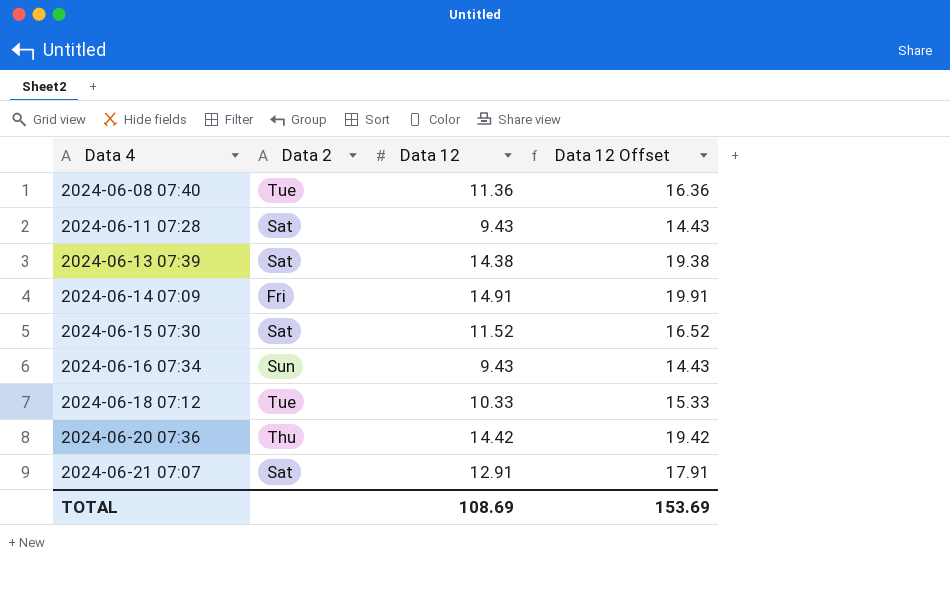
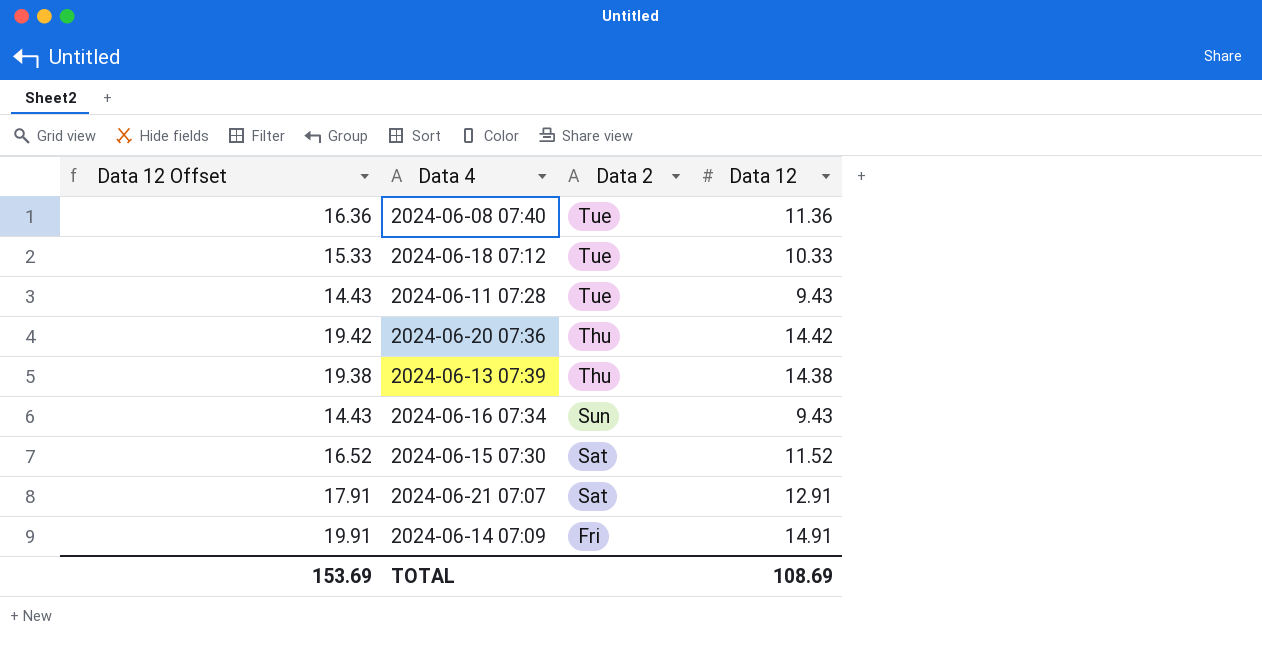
row order: Data 4 ascending -> Data 2 descending
column Data 12 Offset | position: 4 -> 1
2024-06-11 07:28 | Data 2: Sat -> Tue
2024-06-13 07:39 | Data 2: Sat -> Thu

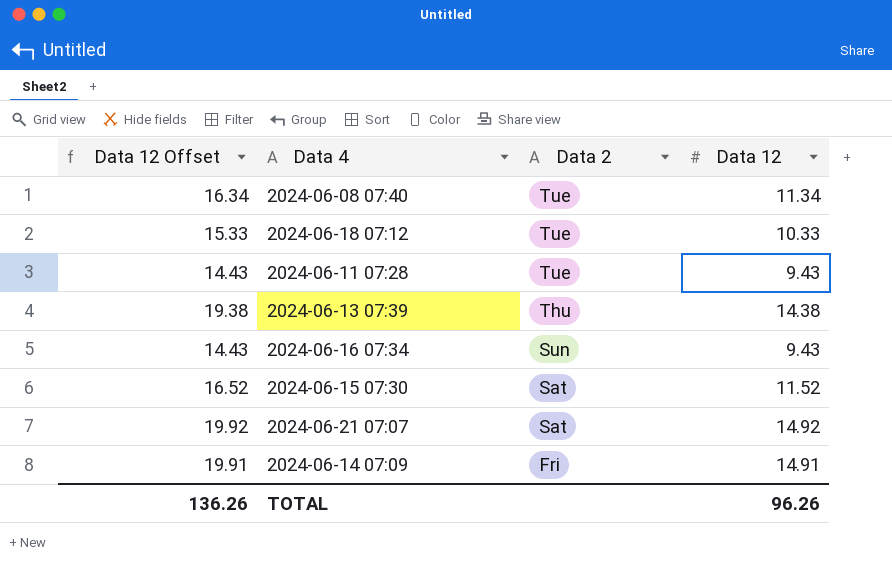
row 2024-06-20 07:36: 19.42 | Thu | 14.42 -> none
2024-06-08 07:40 | Data 12 Offset: 16.36 -> 16.34
2024-06-08 07:40 | Data 12: 11.36 -> 11.34
2024-06-21 07:07 | Data 12 Offset: 17.91 -> 19.92
2024-06-21 07:07 | Data 12: 12.91 -> 14.92
TOTAL | Data 12 Offset: 153.69 -> 136.26
TOTAL | Data 12: 108.69 -> 96.26

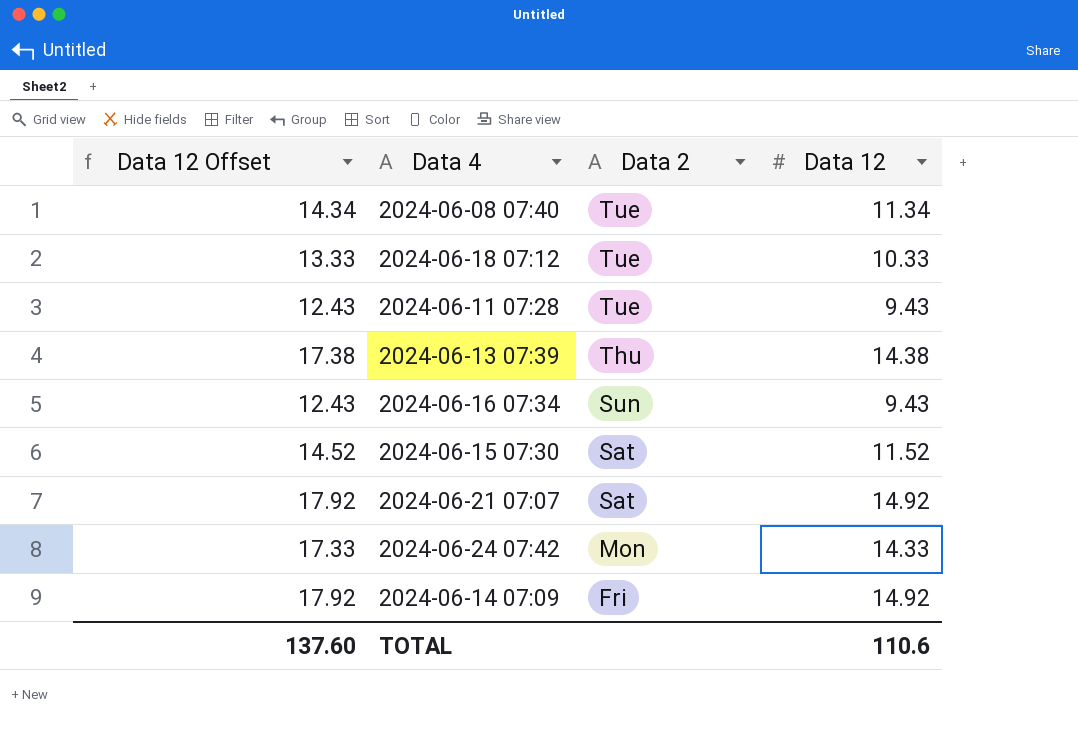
column Data 12 Offset | formula: [Data 12] + 5 -> [Data 12] + 3
row 2024-06-24 07:42: none -> 17.33 | Mon | 14.33
2024-06-14 07:09 | Data 12: 14.91 -> 14.92
TOTAL | Data 12 Offset: 136.26 -> 137.60
TOTAL | Data 12: 96.26 -> 110.6

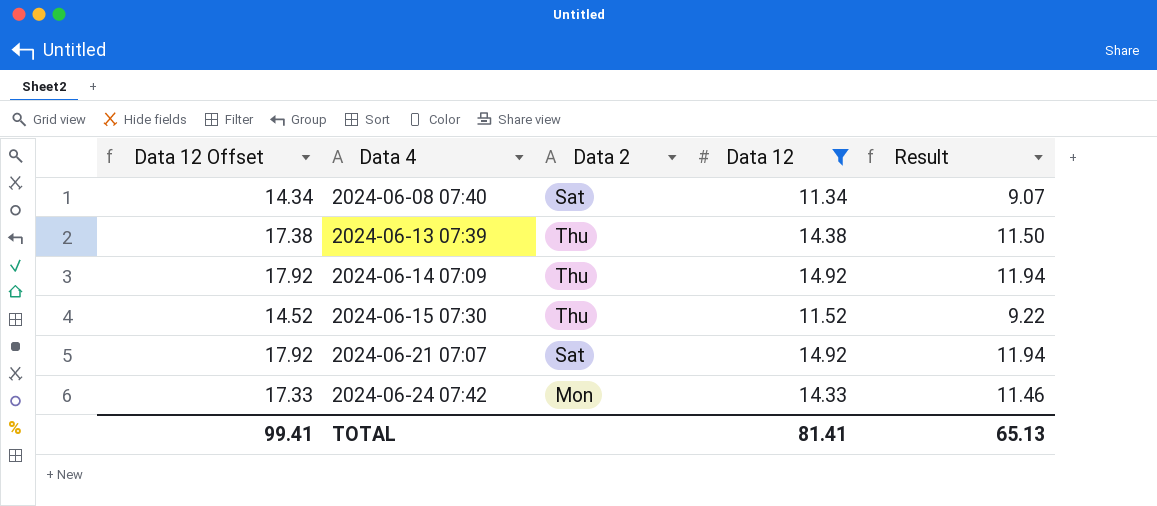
filter: none -> Data 12 >= 11.34
row order: Data 2 descending -> Data 4 ascending
column Result | formula: none -> [Data 12] * 0.8
2024-06-08 07:40 | Data 2: Tue -> Sat
2024-06-14 07:09 | Data 2: Fri -> Thu
2024-06-15 07:30 | Data 2: Sat -> Thu
TOTAL | Data 12 Offset: 137.60 -> 99.41
TOTAL | Data 12: 110.6 -> 81.41

